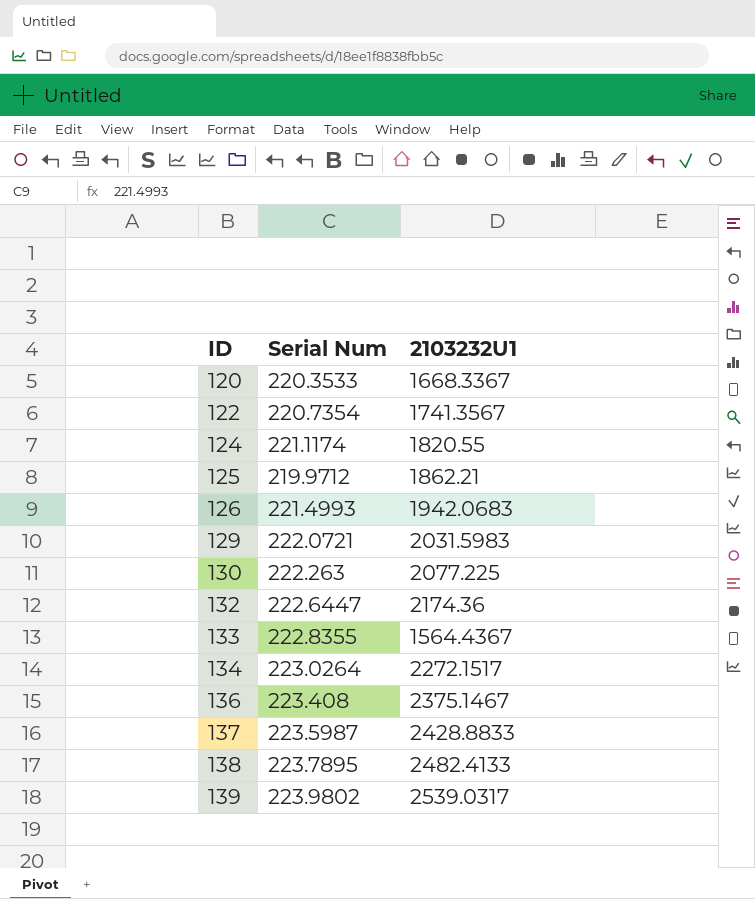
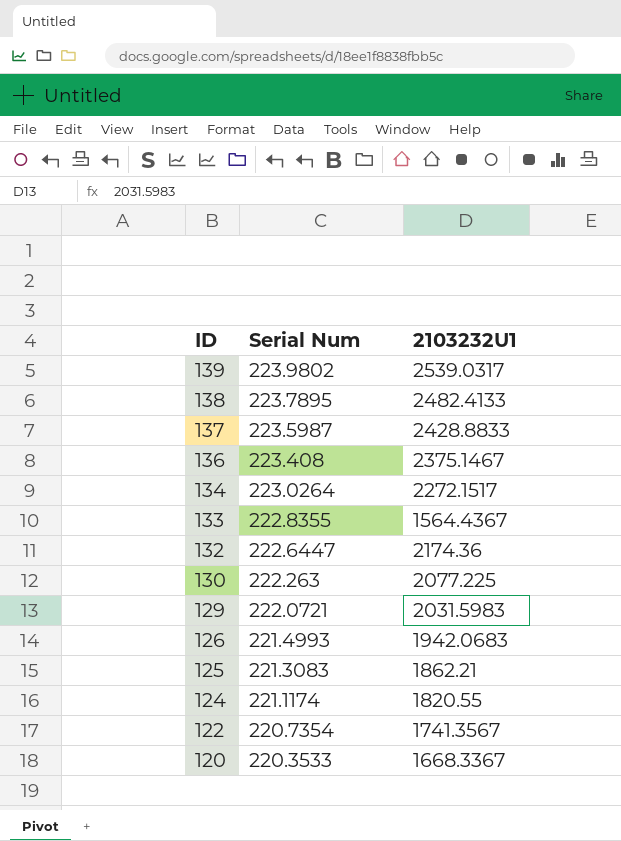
row order: ID ascending -> ID descending
125 | Serial Num: 219.9712 -> 221.3083

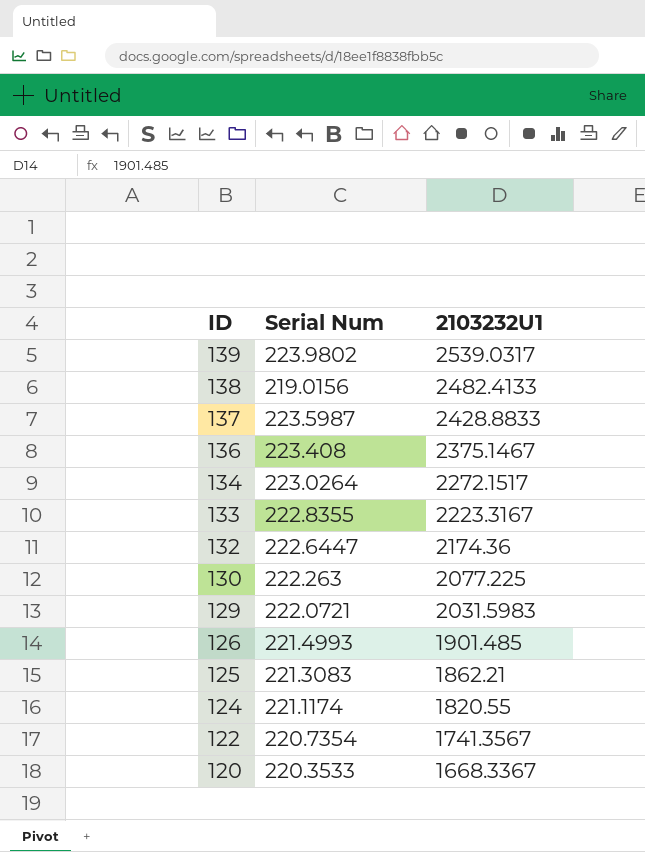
138 | Serial Num: 223.7895 -> 219.0156
133 | 2103232U1: 1564.4367 -> 2223.3167
126 | 2103232U1: 1942.0683 -> 1901.485

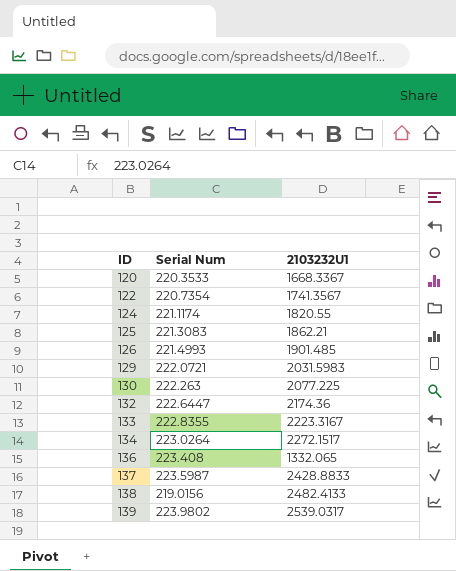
row order: ID descending -> ID ascending
136 | 2103232U1: 2375.1467 -> 1332.065

